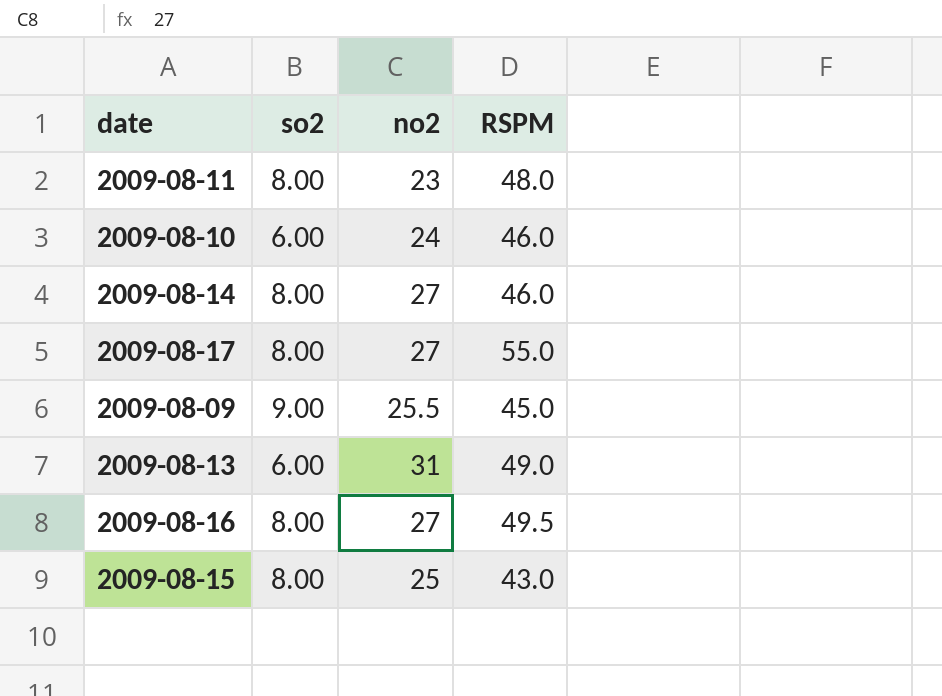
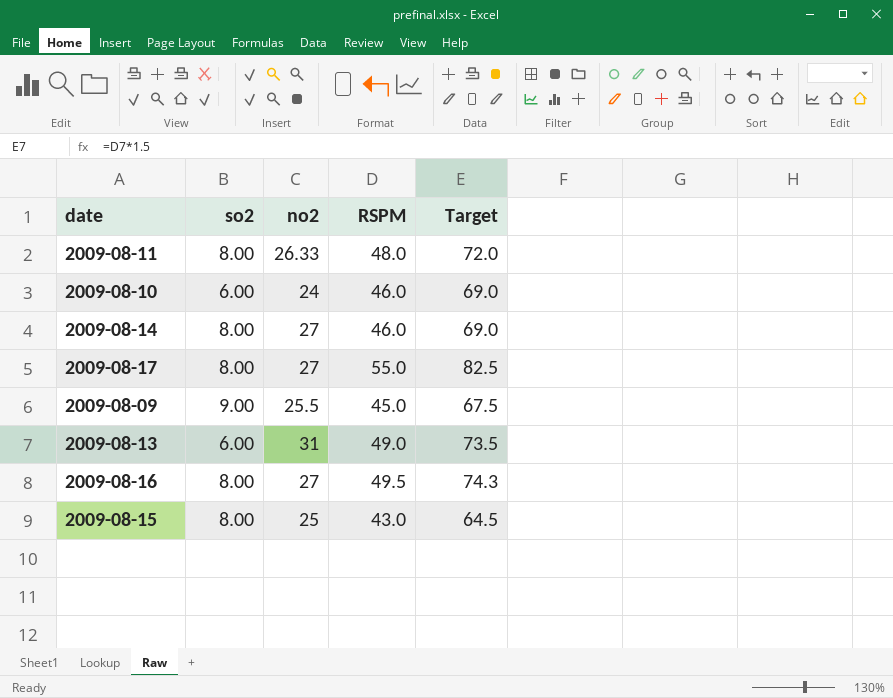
column Target | formula: none -> [RSPM] * 1.5
2009-08-11 | no2: 23 -> 26.33

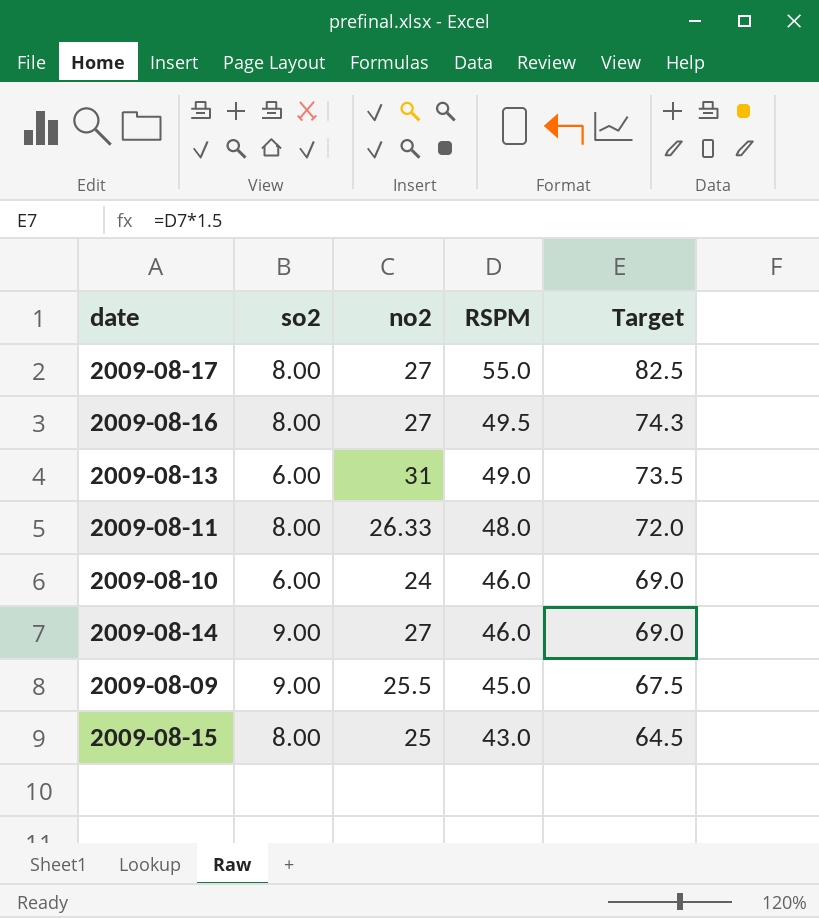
row order: none -> RSPM descending
2009-08-14 | so2: 8.00 -> 9.00

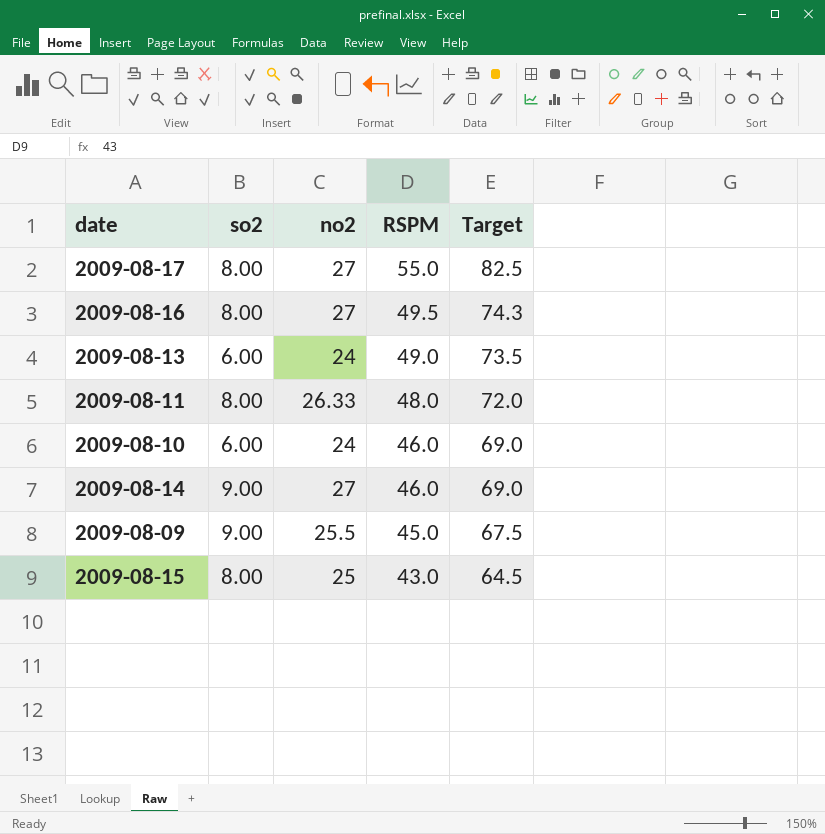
2009-08-13 | no2: 31 -> 24

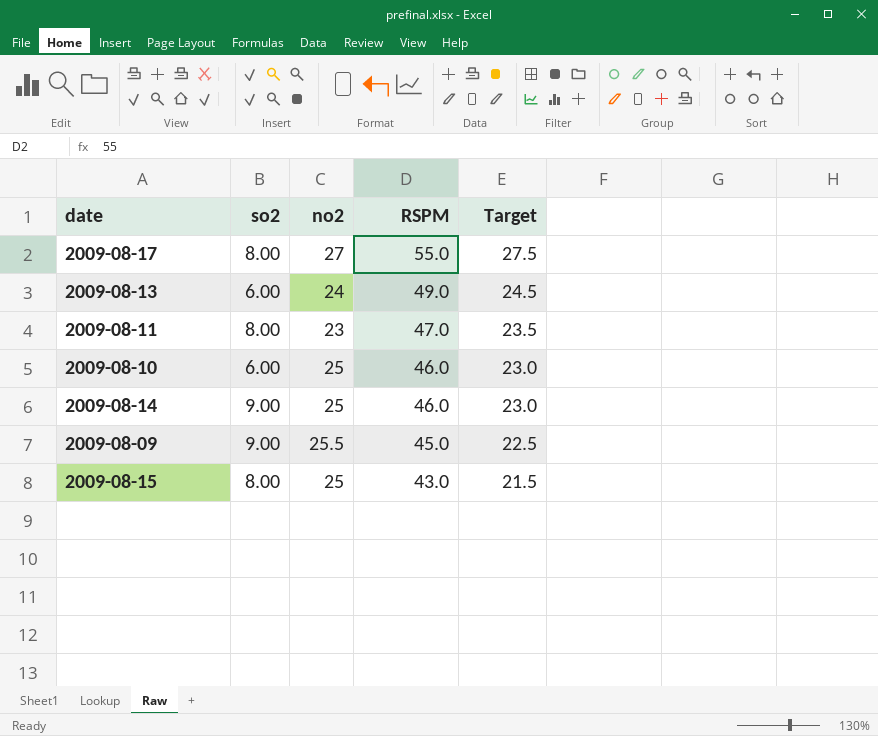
column Target | formula: [RSPM] * 1.5 -> [RSPM] * 0.5
row 2009-08-16: 8.00 | 27 | 49.5 | 74.3 -> none
2009-08-11 | no2: 26.33 -> 23
2009-08-11 | RSPM: 48.0 -> 47.0
2009-08-10 | no2: 24 -> 25
2009-08-14 | no2: 27 -> 25

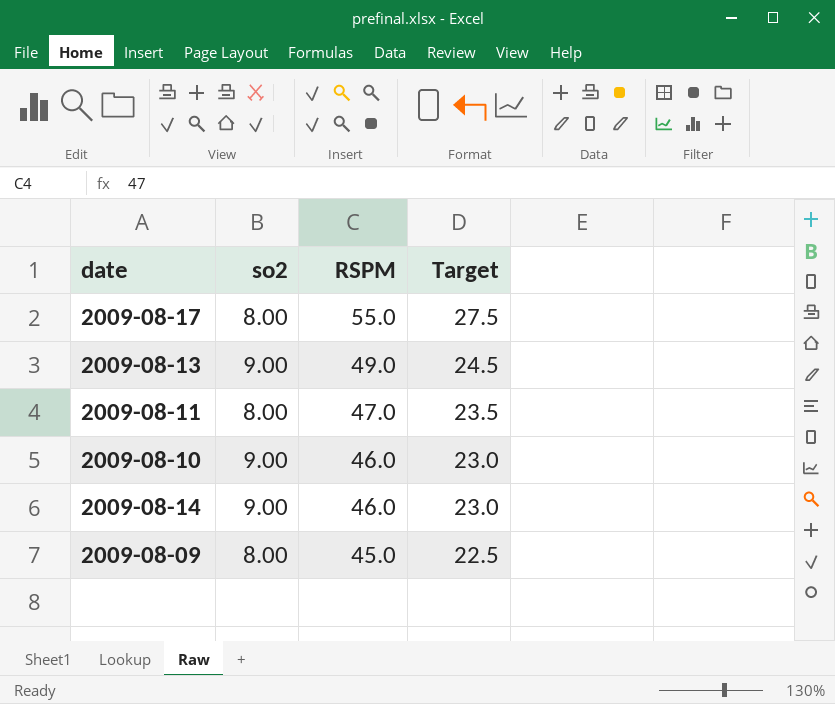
column no2 | position: 3 -> none
row 2009-08-15: 8.00 | 25 | 43.0 | 21.5 -> none
2009-08-13 | so2: 6.00 -> 9.00
2009-08-10 | so2: 6.00 -> 9.00
2009-08-09 | so2: 9.00 -> 8.00

